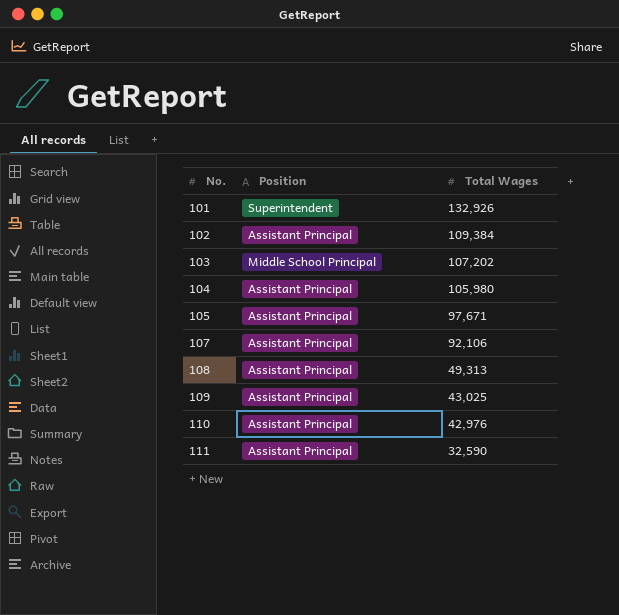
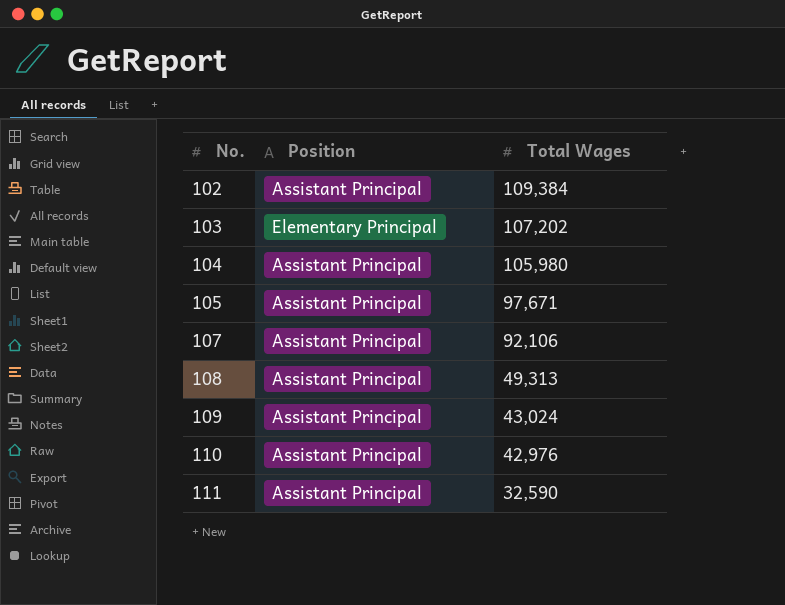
row 101: Superintendent | 132,926 -> none
103 | Position: Middle School Principal -> Elementary Principal
109 | Total Wages: 43,025 -> 43,024

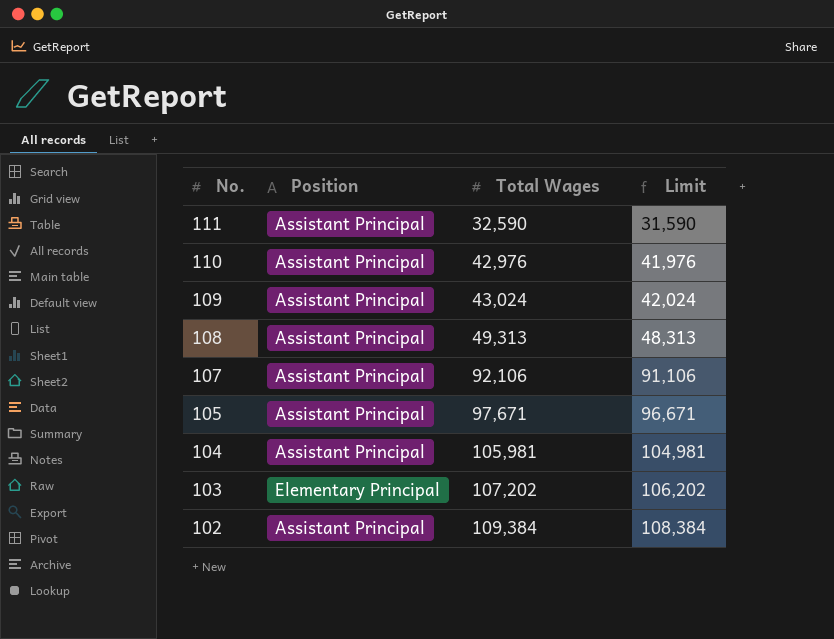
row order: No. ascending -> No. descending
column Limit | formula: none -> [Total Wages] - 1000
104 | Total Wages: 105,980 -> 105,981

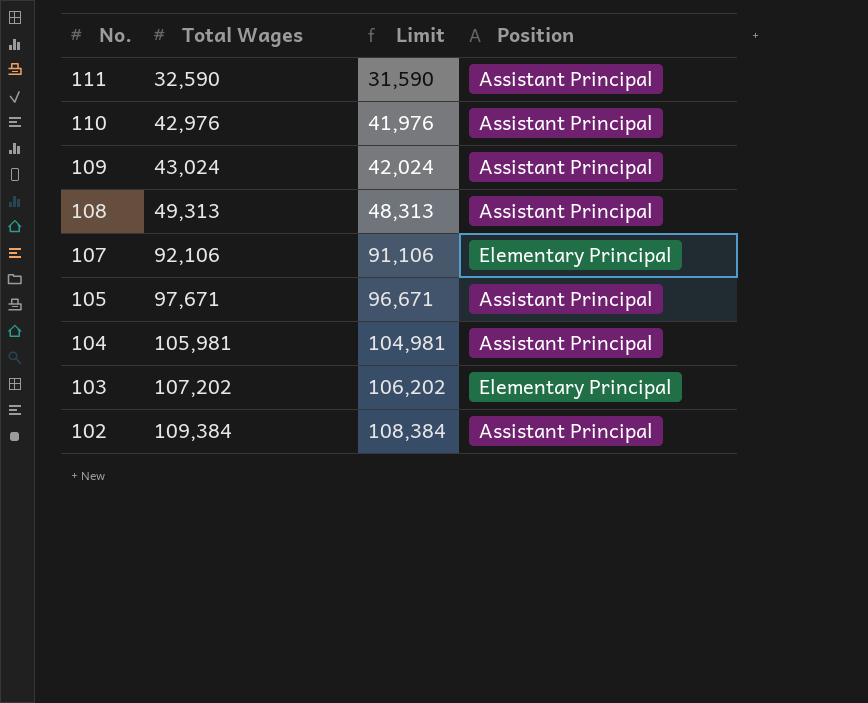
column Position | position: 2 -> 4
107 | Position: Assistant Principal -> Elementary Principal

